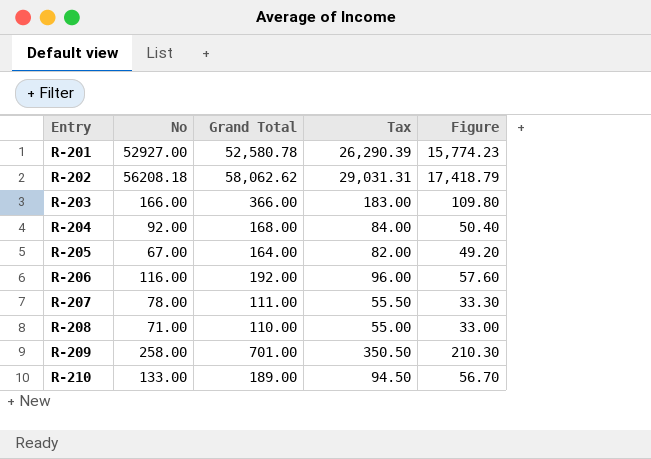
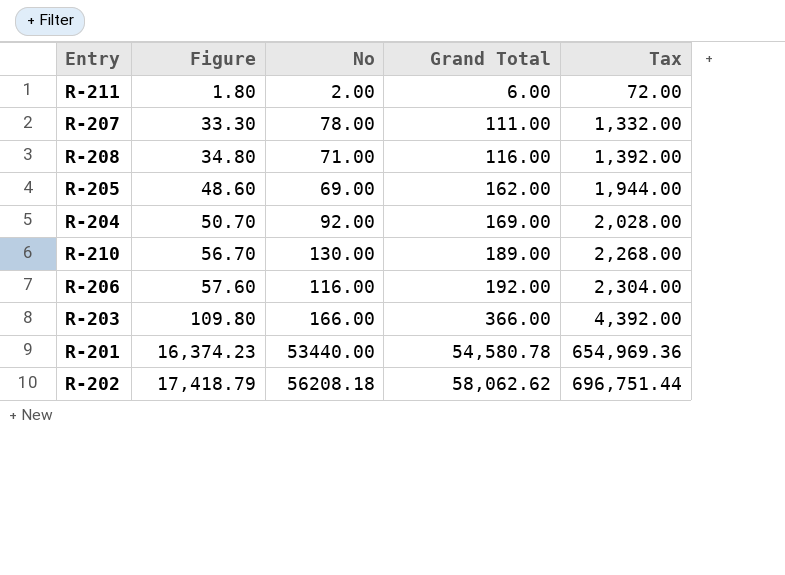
row order: Entry ascending -> Figure ascending
column Figure | position: 5 -> 2
column Tax | formula: [Grand Total] * 0.5 -> [Grand Total] * 12
row R-209: 258.00 | 701.00 | 350.50 | 210.30 -> none
row R-211: none -> 1.80 | 2.00 | 6.00 | 72.00
R-208 | Figure: 33.00 -> 34.80
R-208 | Grand Total: 110.00 -> 116.00
R-205 | Figure: 49.20 -> 48.60
R-205 | No: 67.00 -> 69.00
R-205 | Grand Total: 164.00 -> 162.00
R-204 | Figure: 50.40 -> 50.70
R-204 | Grand Total: 168.00 -> 169.00
R-210 | No: 133.00 -> 130.00
R-201 | Figure: 15,774.23 -> 16,374.23
R-201 | No: 52927.00 -> 53440.00
R-201 | Grand Total: 52,580.78 -> 54,580.78

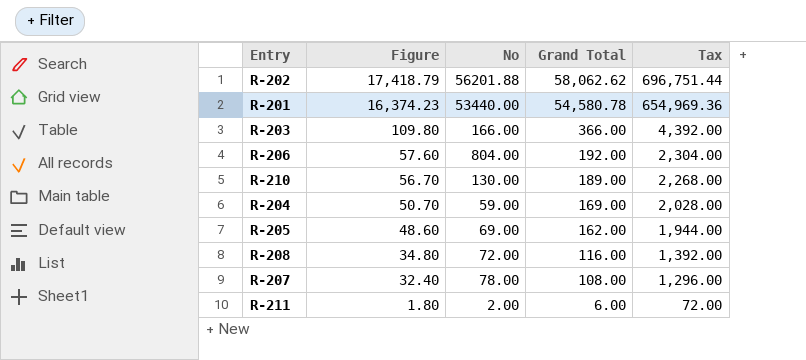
row order: Figure ascending -> Figure descending
R-202 | No: 56208.18 -> 56201.88
R-206 | No: 116.00 -> 804.00
R-204 | No: 92.00 -> 59.00
R-208 | No: 71.00 -> 72.00
R-207 | Figure: 33.30 -> 32.40
R-207 | Grand Total: 111.00 -> 108.00
R-207 | Tax: 1,332.00 -> 1,296.00

